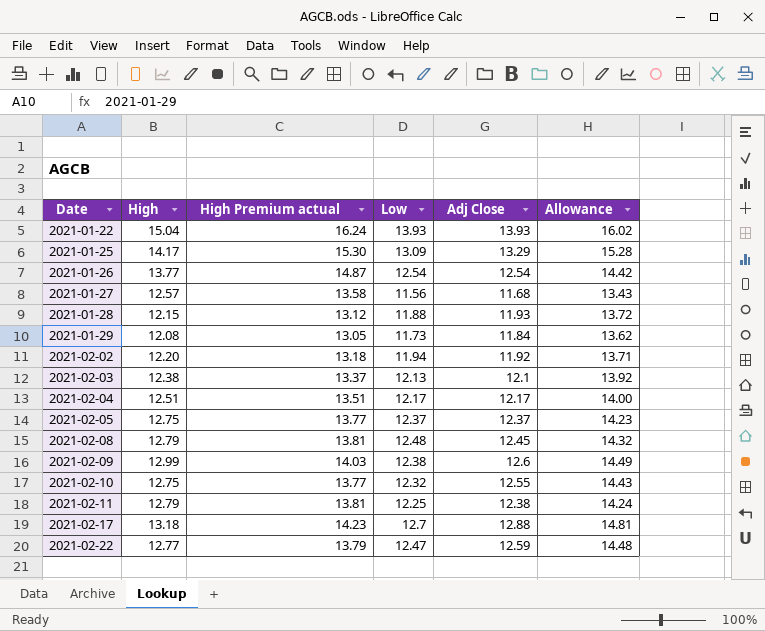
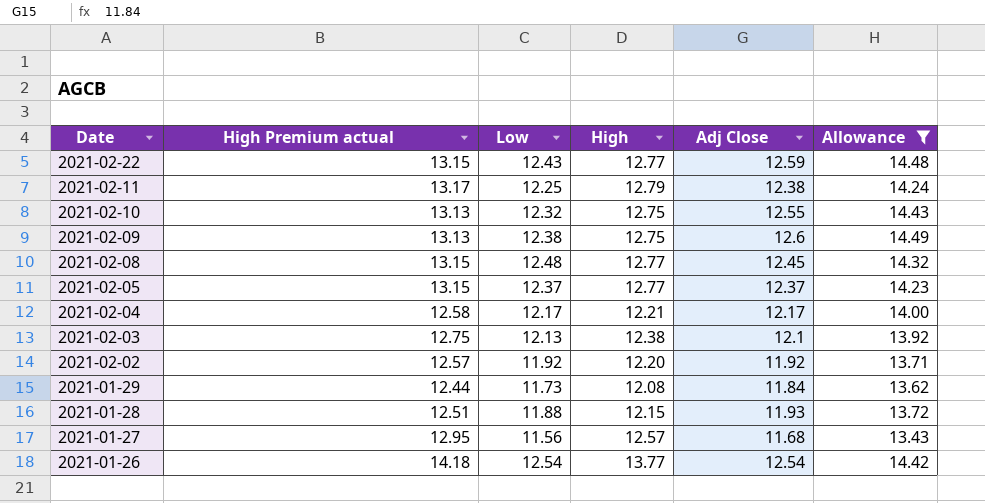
filter: none -> Allowance <= 14.49
row order: Date ascending -> Date descending
column High Premium actual | formula: [High] * 1.08 -> [High] * 1.03
column High | position: 2 -> 4
2021-02-22 | Low: 12.47 -> 12.43
2021-02-09 | High: 12.99 -> 12.75
2021-02-08 | High: 12.79 -> 12.77
2021-02-05 | High: 12.75 -> 12.77
2021-02-04 | High: 12.51 -> 12.21
2021-02-02 | Low: 11.94 -> 11.92

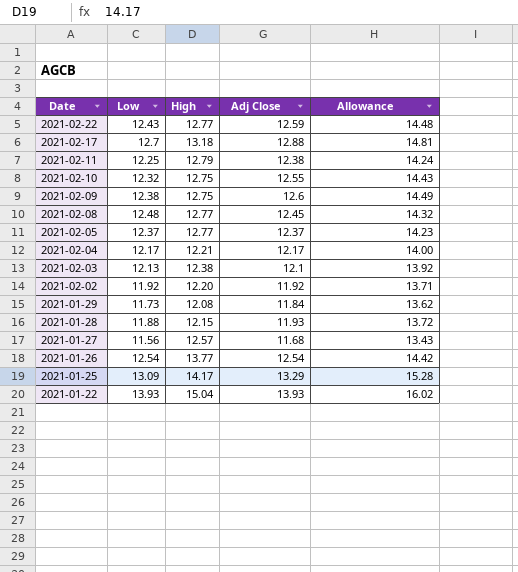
filter: Allowance <= 14.49 -> none
column High Premium actual | formula: [High] * 1.03 -> none

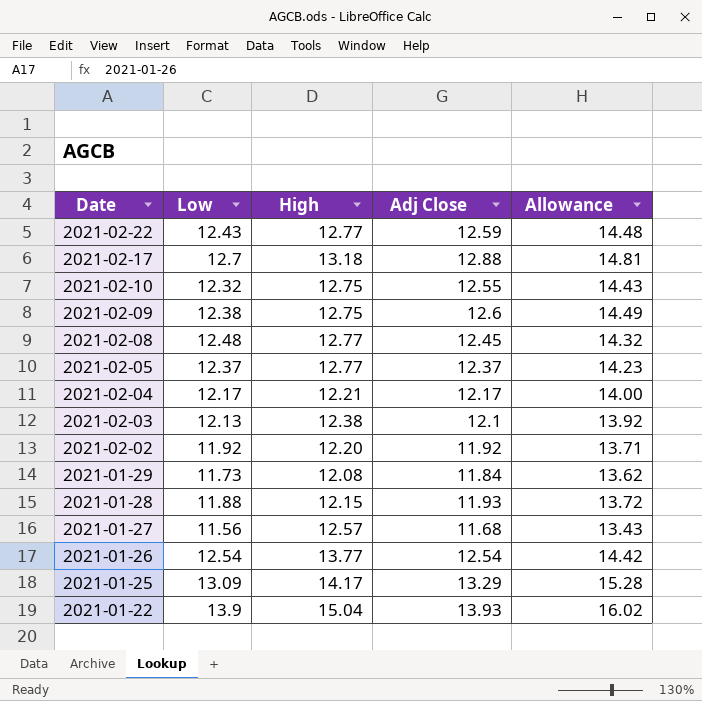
row 2021-02-11: 12.25 | 12.79 | 12.38 | 14.24 -> none
2021-01-22 | Low: 13.93 -> 13.9

